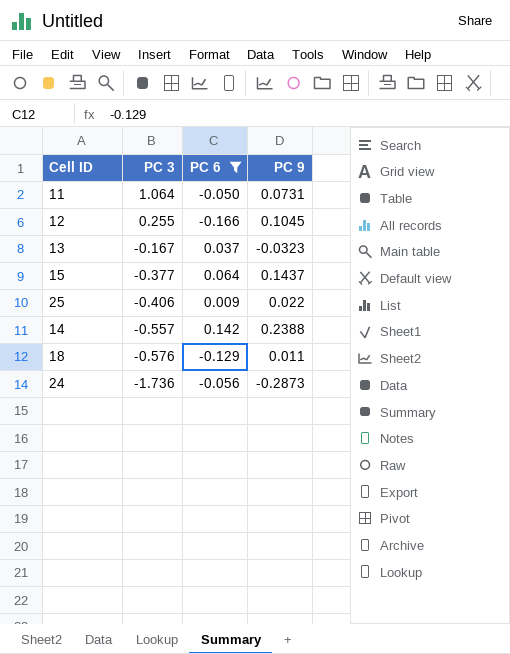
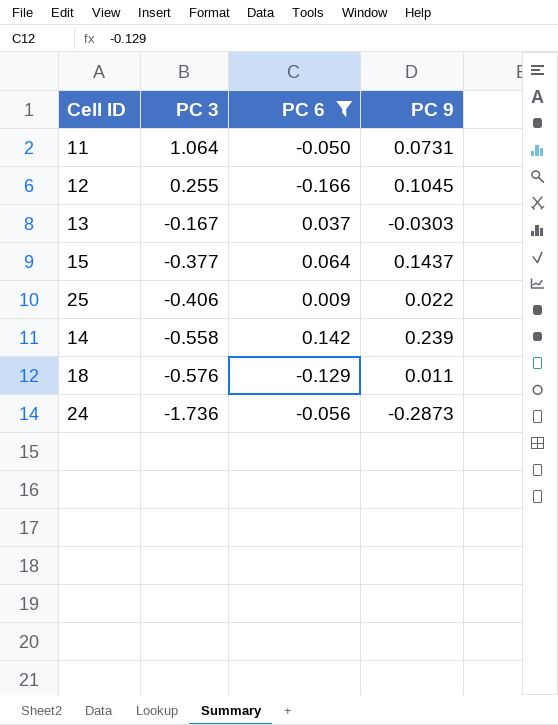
13 | PC 9: -0.0323 -> -0.0303
14 | PC 3: -0.557 -> -0.558
14 | PC 9: 0.2388 -> 0.239

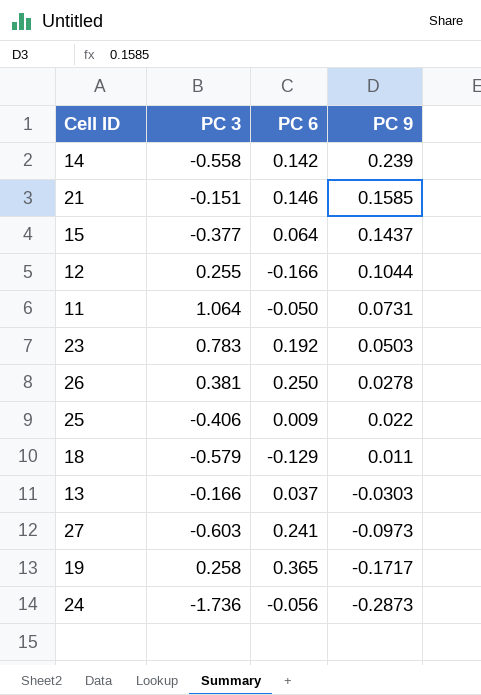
filter: PC 6 <= 0.142 -> none
row order: PC 3 descending -> PC 9 descending
12 | PC 9: 0.1045 -> 0.1044
18 | PC 3: -0.576 -> -0.579
13 | PC 3: -0.167 -> -0.166

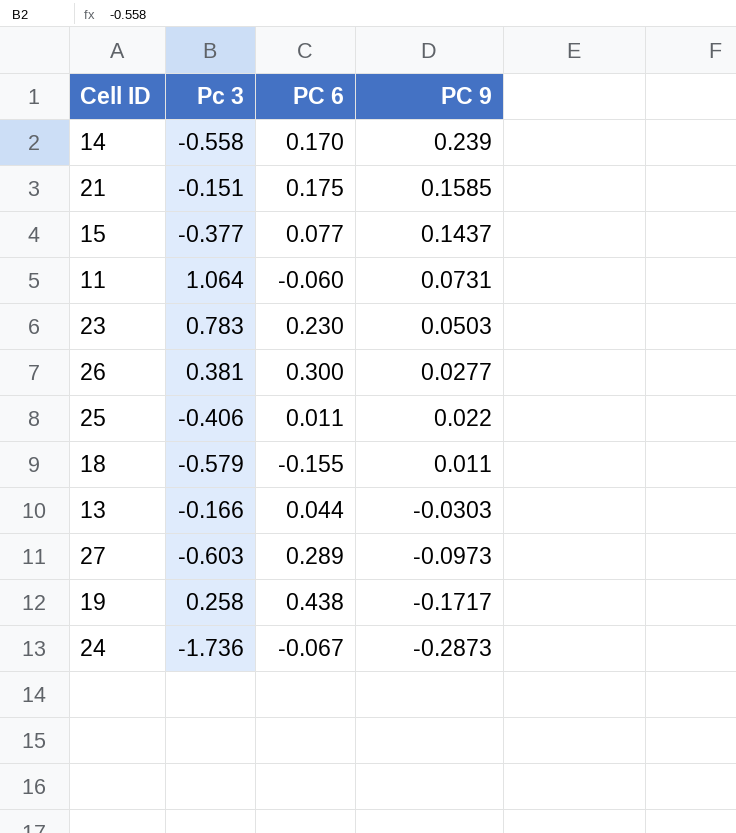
column name: PC 3 -> Pc 3
row 12: 0.255 | -0.166 | 0.1044 -> none
14 | PC 6: 0.142 -> 0.170
21 | PC 6: 0.146 -> 0.175
15 | PC 6: 0.064 -> 0.077
11 | PC 6: -0.050 -> -0.060
23 | PC 6: 0.192 -> 0.230
26 | PC 6: 0.250 -> 0.300
26 | PC 9: 0.0278 -> 0.0277
25 | PC 6: 0.009 -> 0.011
18 | PC 6: -0.129 -> -0.155
13 | PC 6: 0.037 -> 0.044
27 | PC 6: 0.241 -> 0.289
19 | PC 6: 0.365 -> 0.438
24 | PC 6: -0.056 -> -0.067

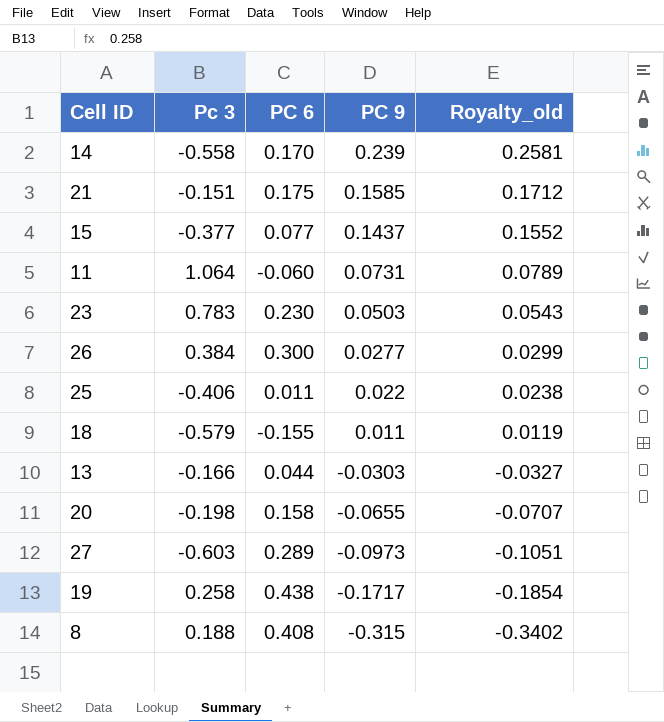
column Royalty_old | formula: none -> [PC 9] * 1.08
row 24: -1.736 | -0.067 | -0.2873 -> none
26 | Pc 3: 0.381 -> 0.384
row 20: none -> -0.198 | 0.158 | -0.0655 | -0.0707
row 8: none -> 0.188 | 0.408 | -0.315 | -0.3402

